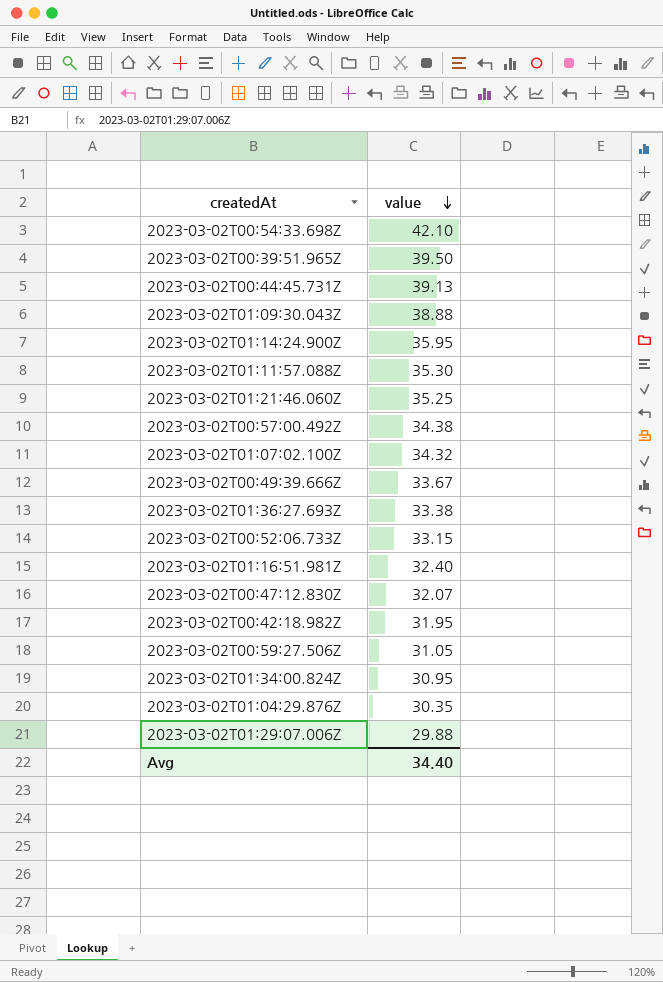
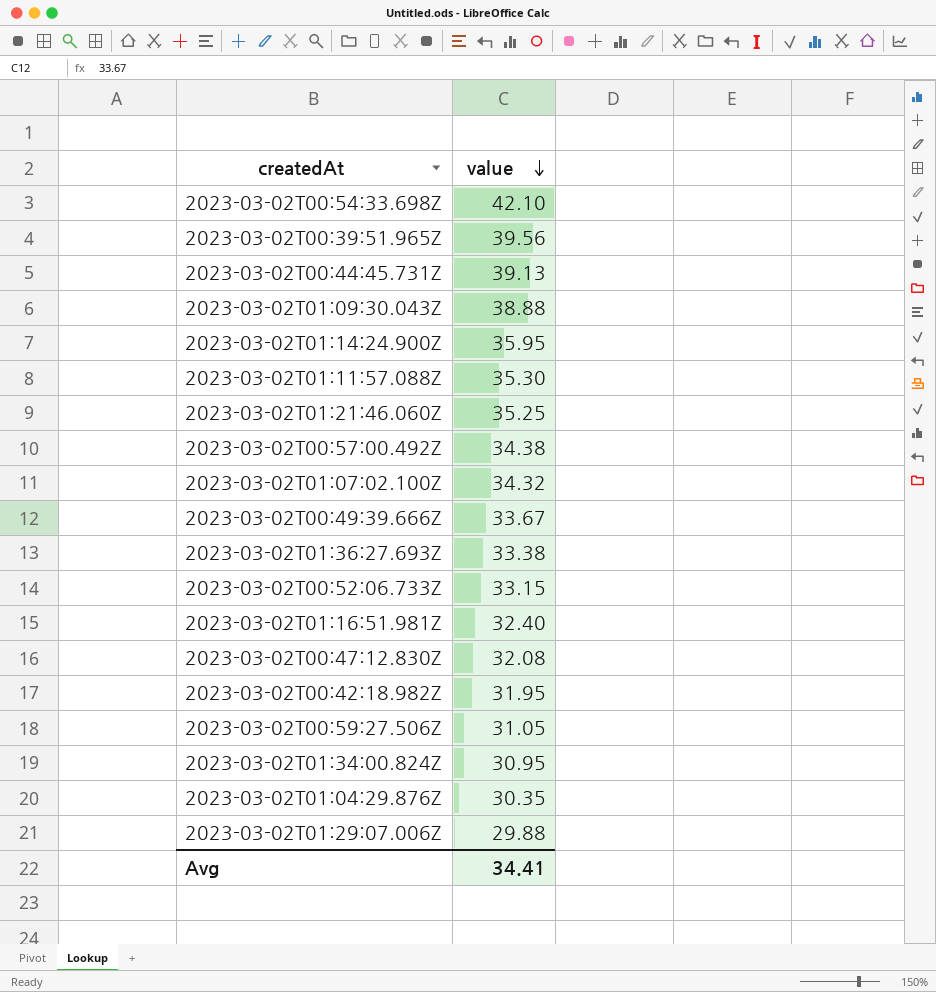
2023-03-02T00:39:51.965Z | value: 39.50 -> 39.56
2023-03-02T00:47:12.830Z | value: 32.07 -> 32.08
Avg | value: 34.40 -> 34.41

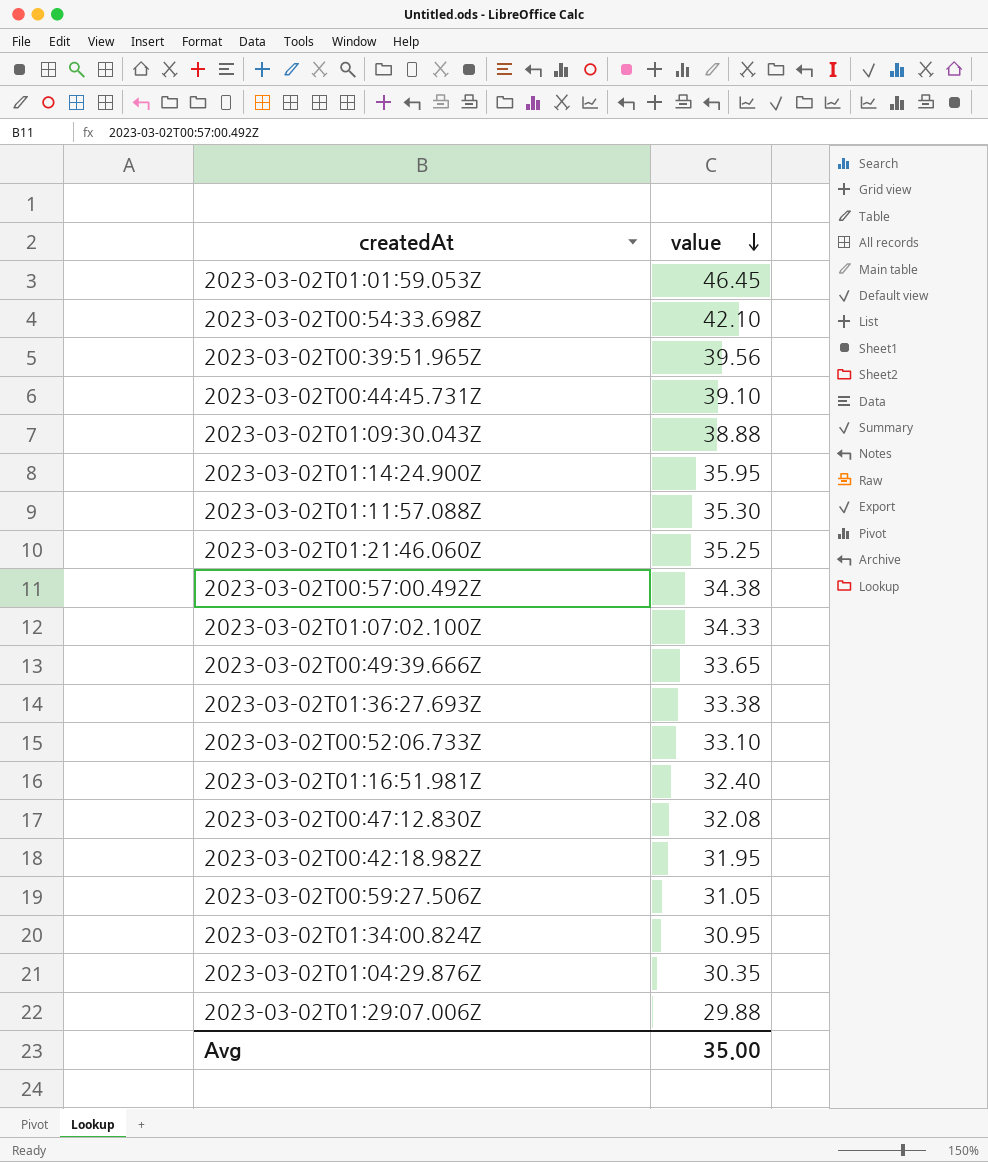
row 2023-03-02T01:01:59.053Z: none -> 46.45
2023-03-02T00:44:45.731Z | value: 39.13 -> 39.10
2023-03-02T01:07:02.100Z | value: 34.32 -> 34.33
2023-03-02T00:49:39.666Z | value: 33.67 -> 33.65
2023-03-02T00:52:06.733Z | value: 33.15 -> 33.10
Avg | value: 34.41 -> 35.00

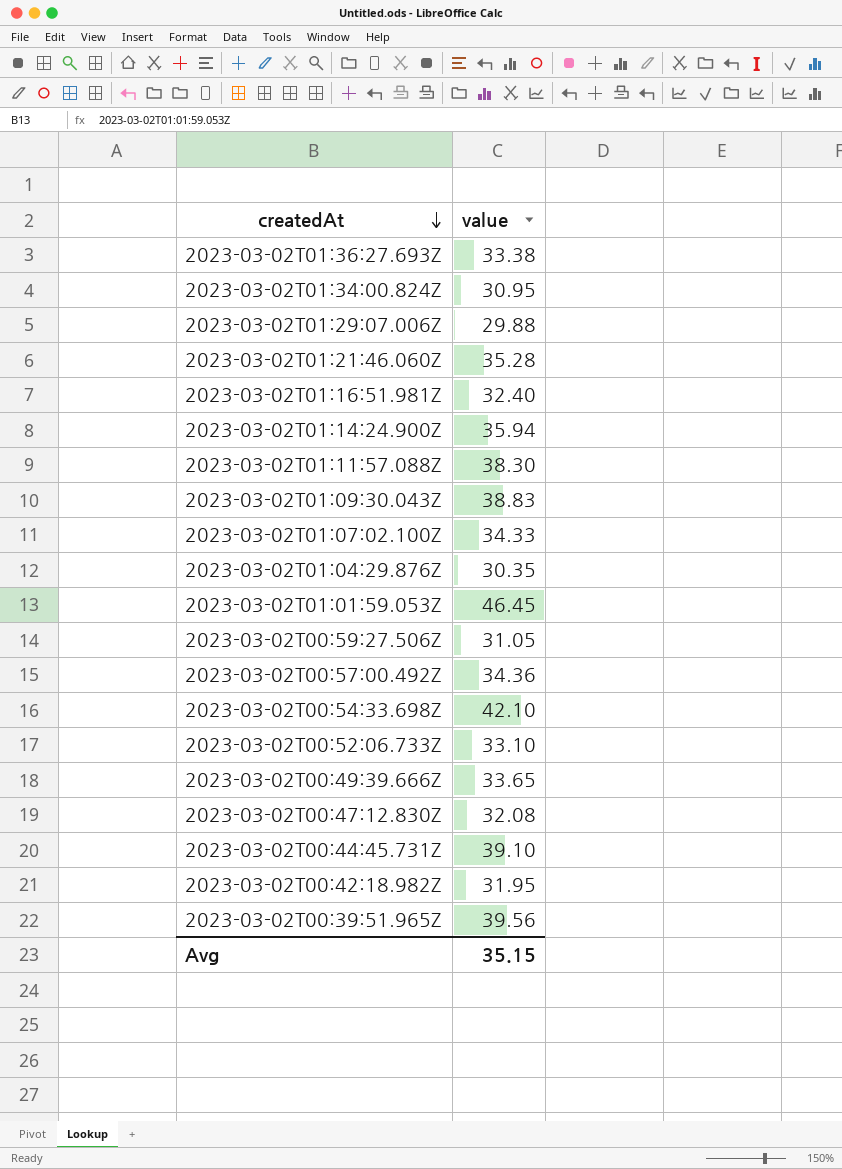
row order: value descending -> createdAt descending
2023-03-02T01:21:46.060Z | value: 35.25 -> 35.28
2023-03-02T01:14:24.900Z | value: 35.95 -> 35.94
2023-03-02T01:11:57.088Z | value: 35.30 -> 38.30
2023-03-02T01:09:30.043Z | value: 38.88 -> 38.83
2023-03-02T00:57:00.492Z | value: 34.38 -> 34.36
Avg | value: 35.00 -> 35.15

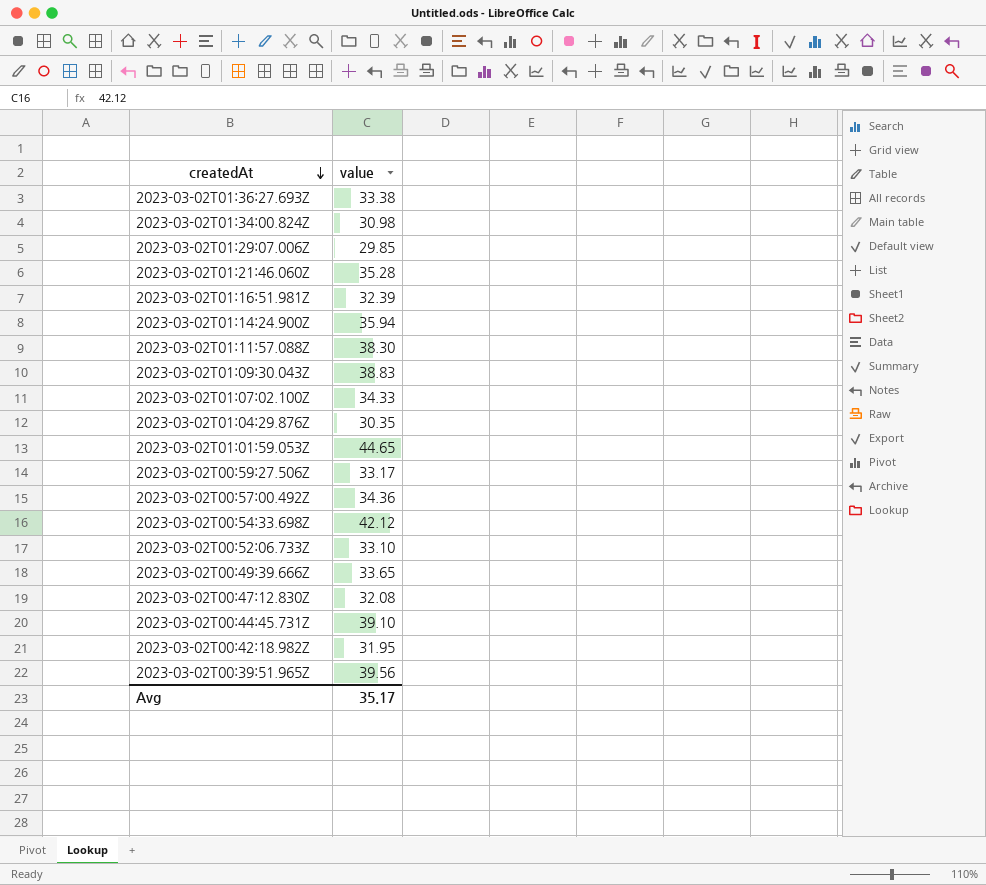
2023-03-02T01:34:00.824Z | value: 30.95 -> 30.98
2023-03-02T01:29:07.006Z | value: 29.88 -> 29.85
2023-03-02T01:16:51.981Z | value: 32.40 -> 32.39
2023-03-02T01:01:59.053Z | value: 46.45 -> 44.65
2023-03-02T00:59:27.506Z | value: 31.05 -> 33.17
2023-03-02T00:54:33.698Z | value: 42.10 -> 42.12
Avg | value: 35.15 -> 35.17

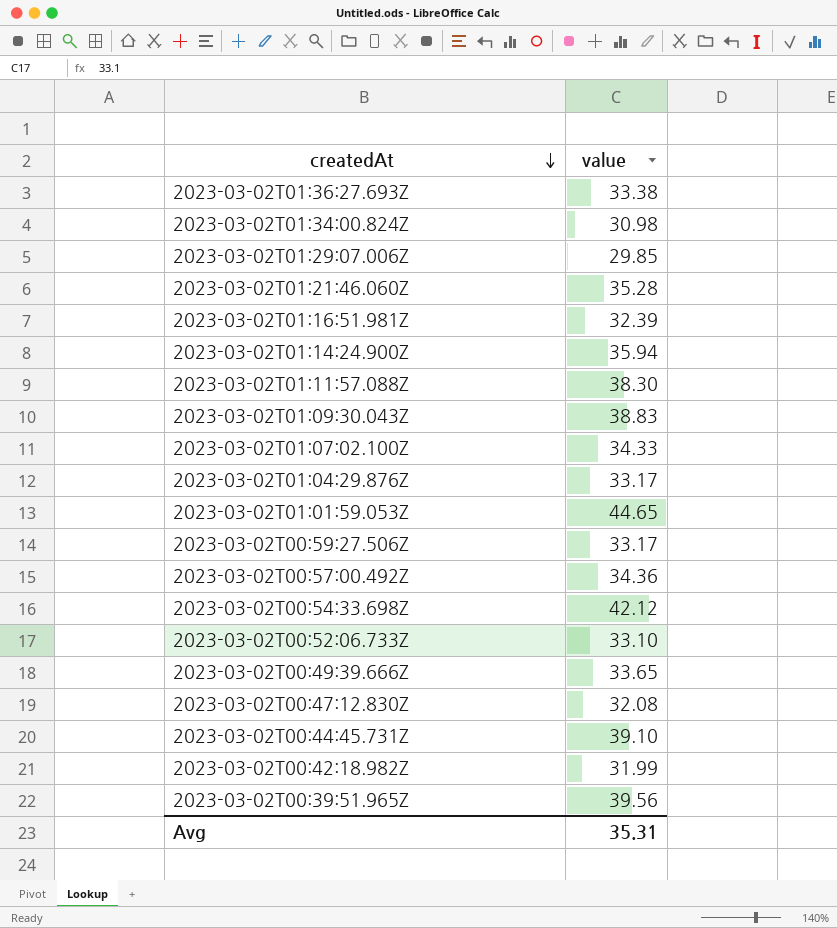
2023-03-02T01:04:29.876Z | value: 30.35 -> 33.17
2023-03-02T00:42:18.982Z | value: 31.95 -> 31.99
Avg | value: 35.17 -> 35.31

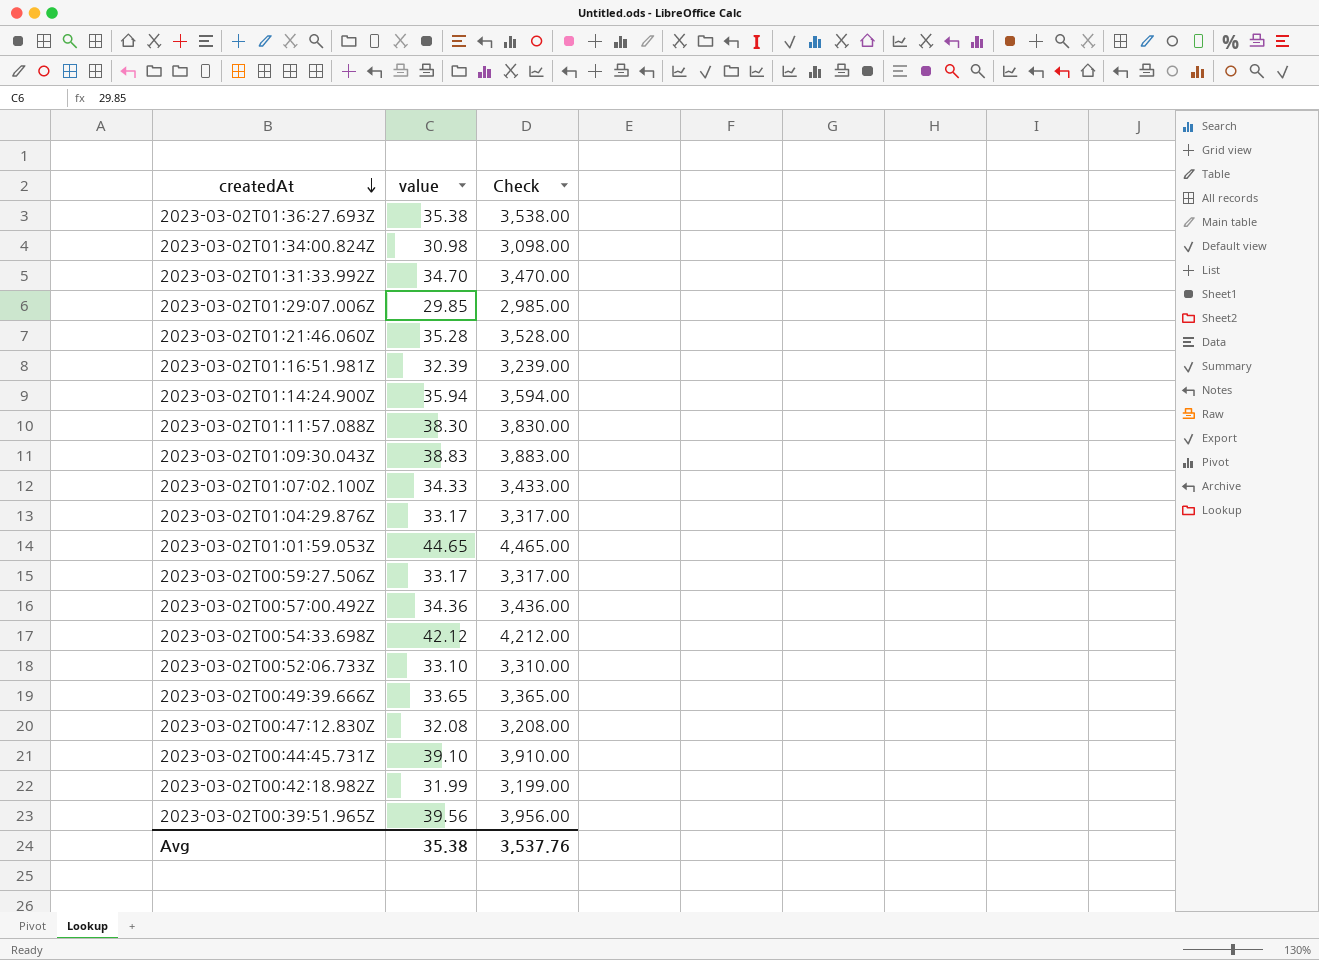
column Check | formula: none -> [value] * 100
2023-03-02T01:36:27.693Z | value: 33.38 -> 35.38
row 2023-03-02T01:31:33.992Z: none -> 34.70 | 3,470.00
Avg | value: 35.31 -> 35.38

